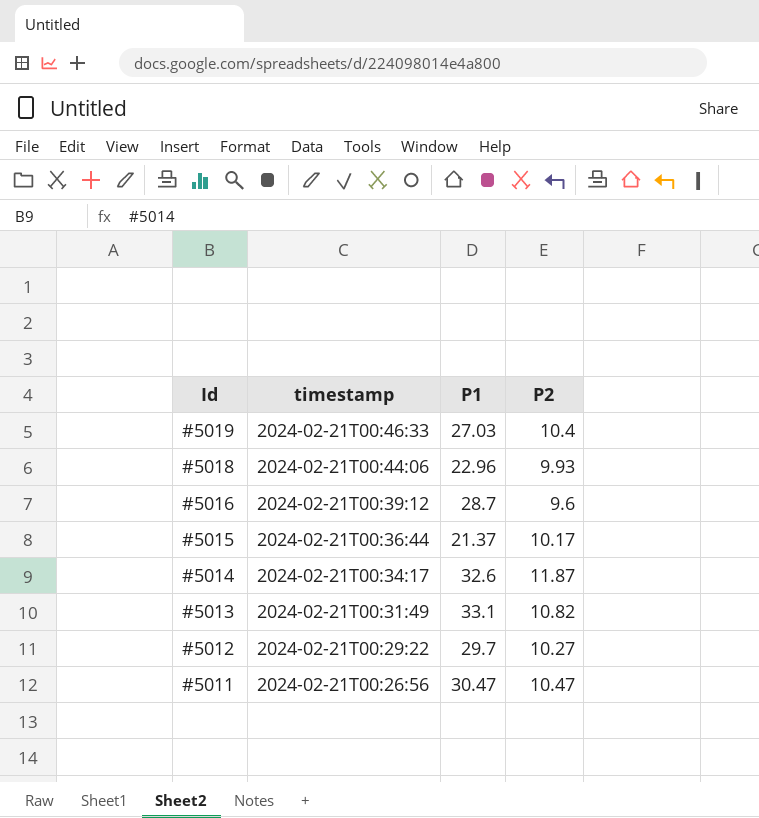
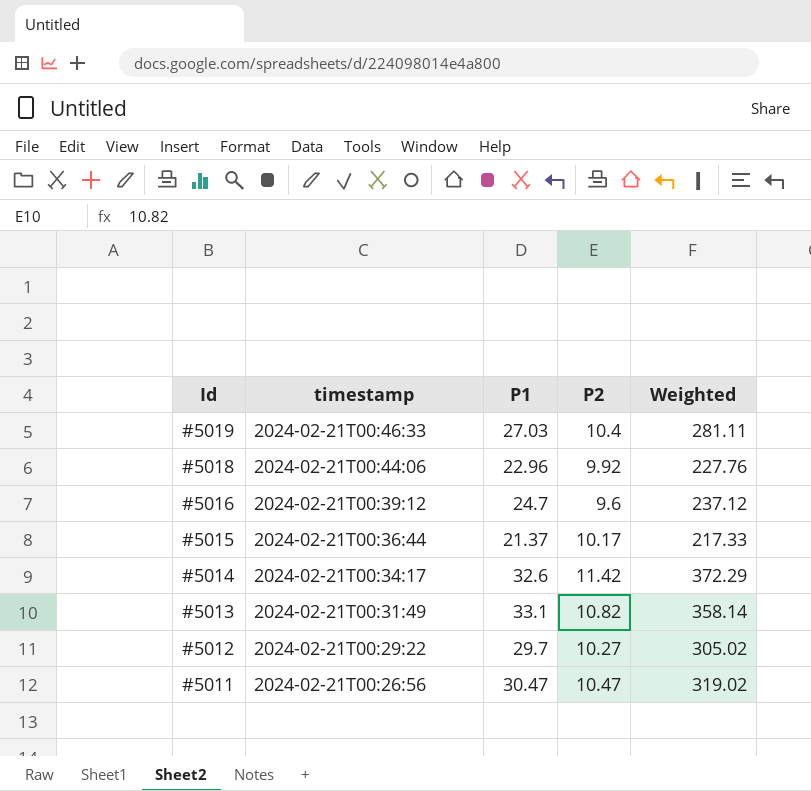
column Weighted | formula: none -> [P1] * [P2]
#5018 | P2: 9.93 -> 9.92
#5016 | P1: 28.7 -> 24.7
#5014 | P2: 11.87 -> 11.42

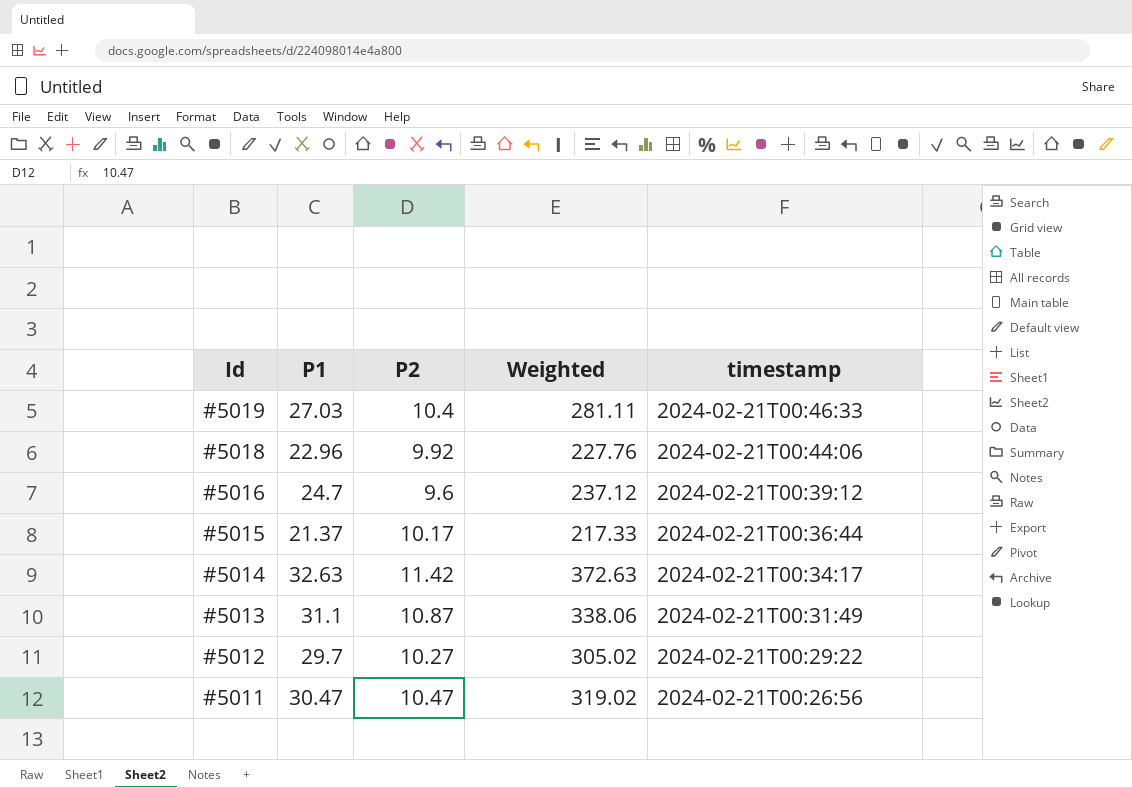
column timestamp | position: 2 -> 5
#5014 | P1: 32.6 -> 32.63
#5014 | Weighted: 372.29 -> 372.63
#5013 | P1: 33.1 -> 31.1
#5013 | P2: 10.82 -> 10.87
#5013 | Weighted: 358.14 -> 338.06

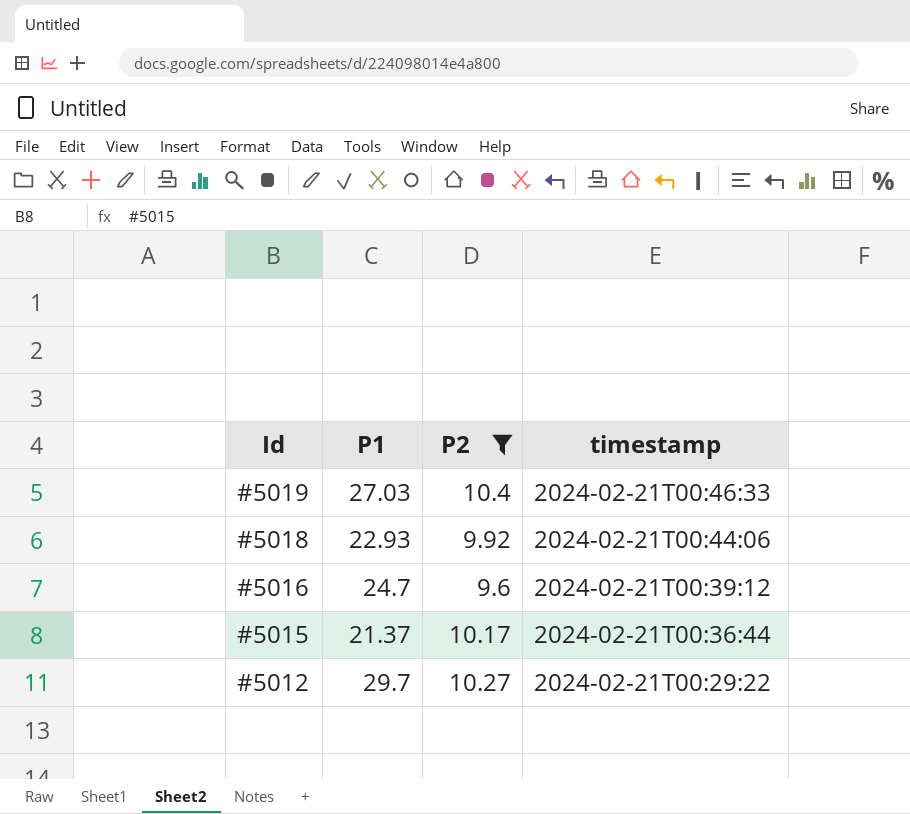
filter: none -> P2 <= 10.4
column Weighted | formula: [P1] * [P2] -> none
#5018 | P1: 22.96 -> 22.93

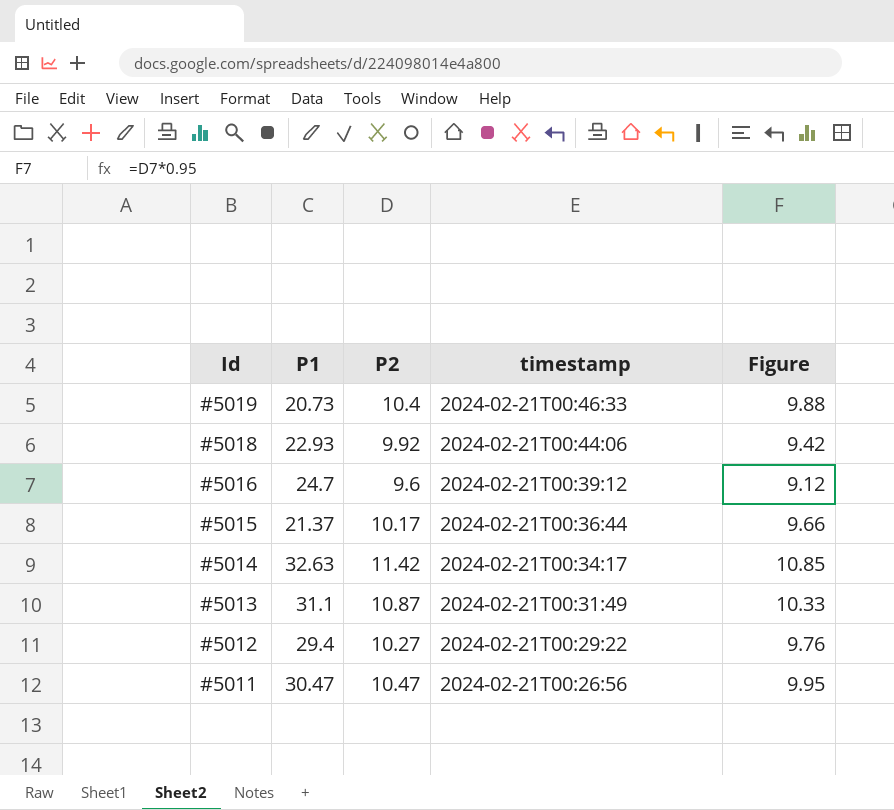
filter: P2 <= 10.4 -> none
column Figure | formula: none -> [P2] * 0.95
#5019 | P1: 27.03 -> 20.73
#5012 | P1: 29.7 -> 29.4

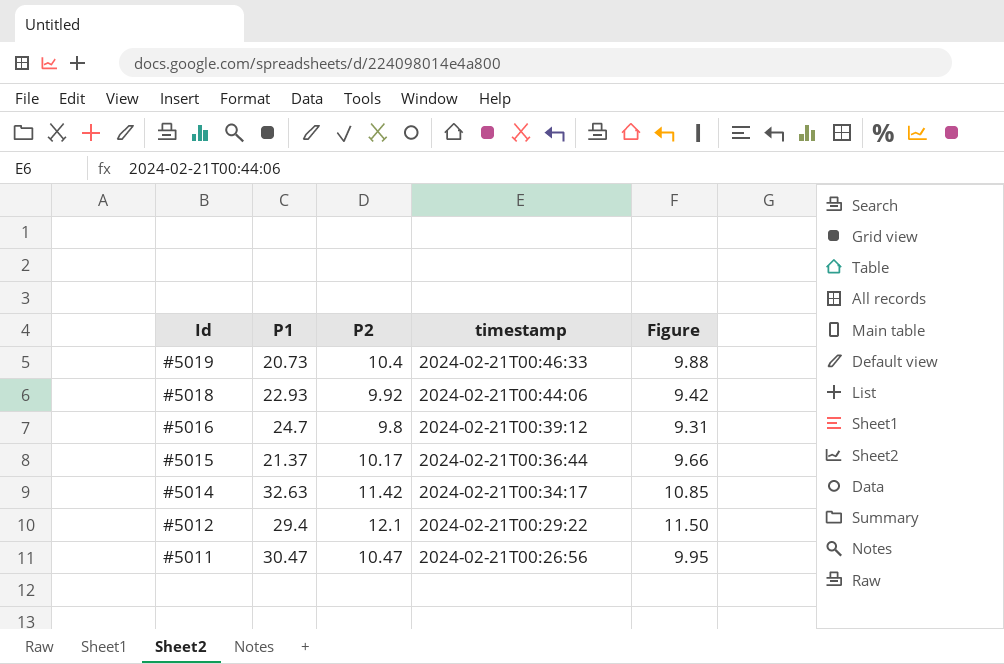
row #5013: 31.1 | 10.87 | 2024-02-21T00:31:49 | 10.33 -> none
#5016 | P2: 9.6 -> 9.8
#5016 | Figure: 9.12 -> 9.31
#5012 | P2: 10.27 -> 12.1
#5012 | Figure: 9.76 -> 11.50

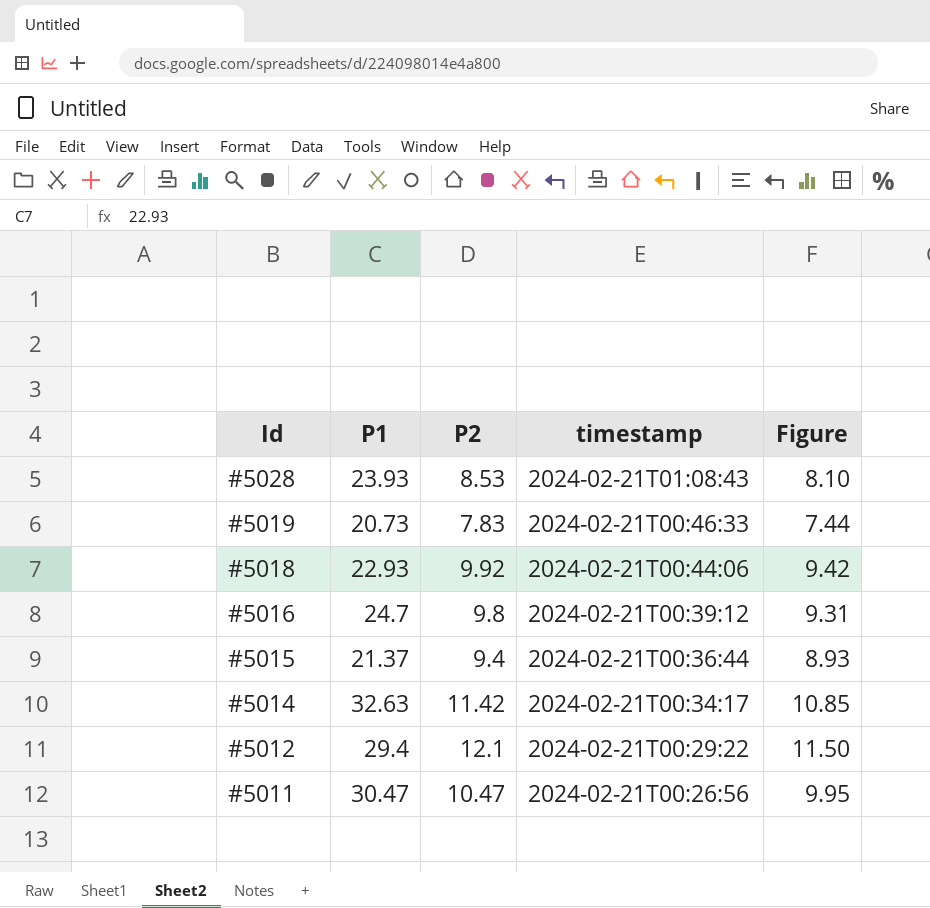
row #5028: none -> 23.93 | 8.53 | 2024-02-21T01:08:43 | 8.10
#5019 | P2: 10.4 -> 7.83
#5019 | Figure: 9.88 -> 7.44
#5015 | P2: 10.17 -> 9.4
#5015 | Figure: 9.66 -> 8.93

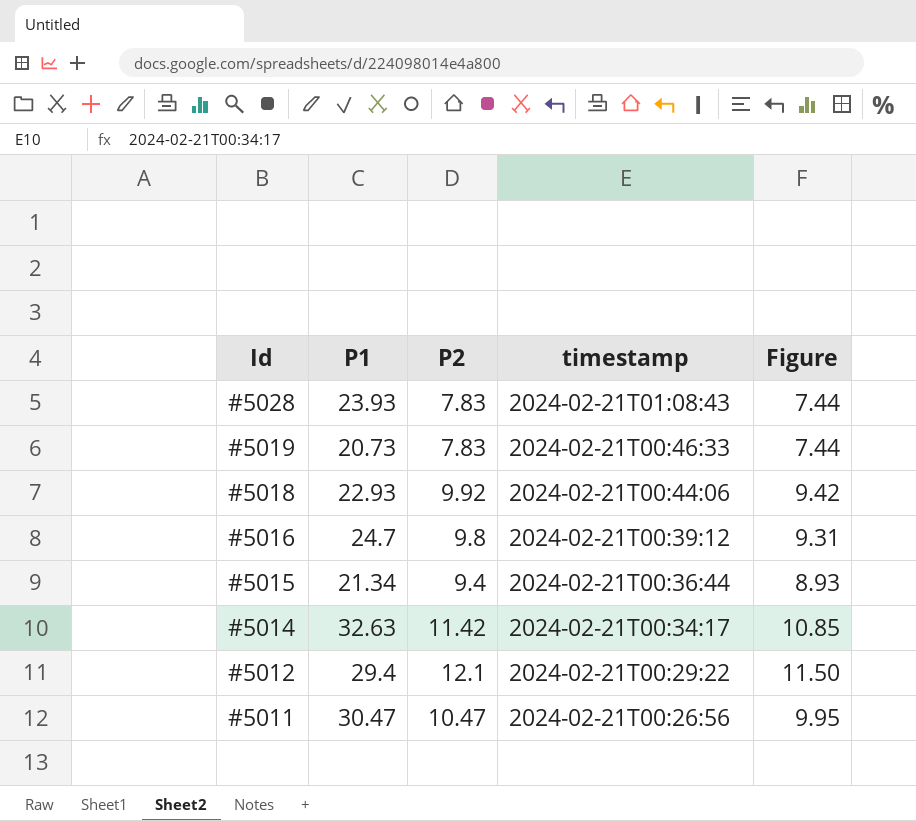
#5028 | P2: 8.53 -> 7.83
#5028 | Figure: 8.10 -> 7.44
#5015 | P1: 21.37 -> 21.34

